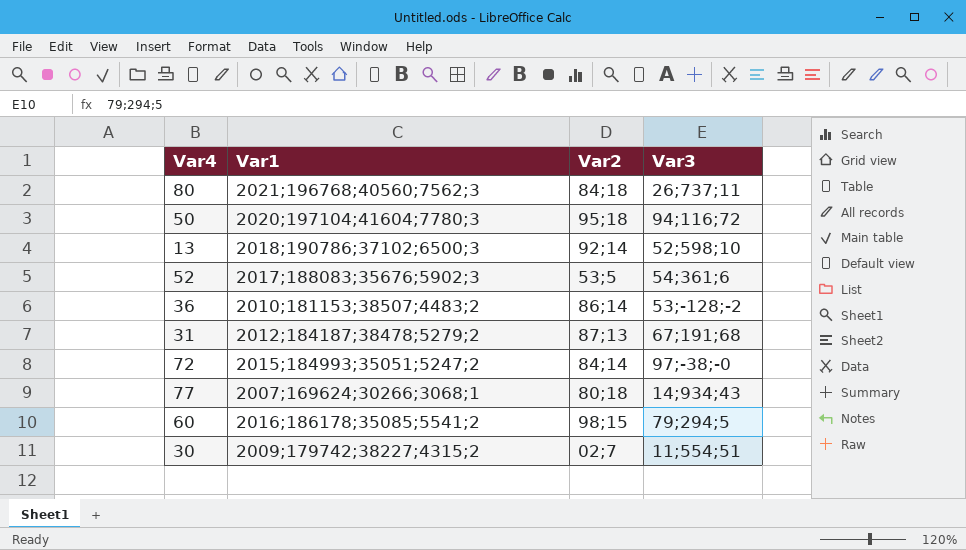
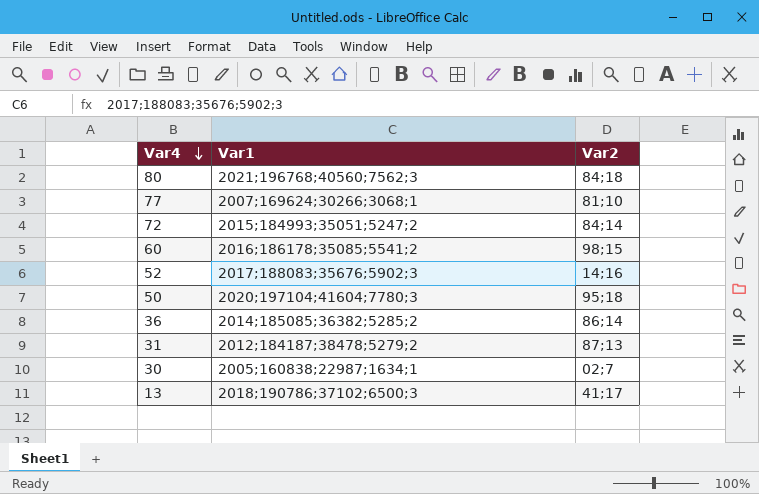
row order: none -> Var4 descending
column Var3 | position: 4 -> none
77 | Var2: 80;18 -> 81;10
52 | Var2: 53;5 -> 14;16
36 | Var1: 2010;181153;38507;4483;2 -> 2014;185085;36382;5285;2
30 | Var1: 2009;179742;38227;4315;2 -> 2005;160838;22987;1634;1
13 | Var2: 92;14 -> 41;17

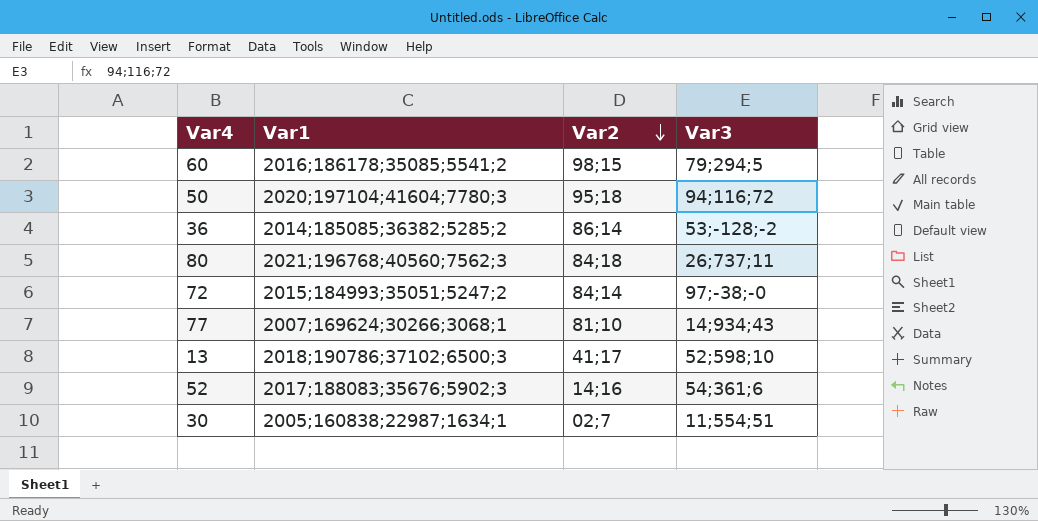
row order: Var4 descending -> Var2 descending
column Var3 | position: none -> 4
row 31: 2012;184187;38478;5279;2 | 87;13 -> none

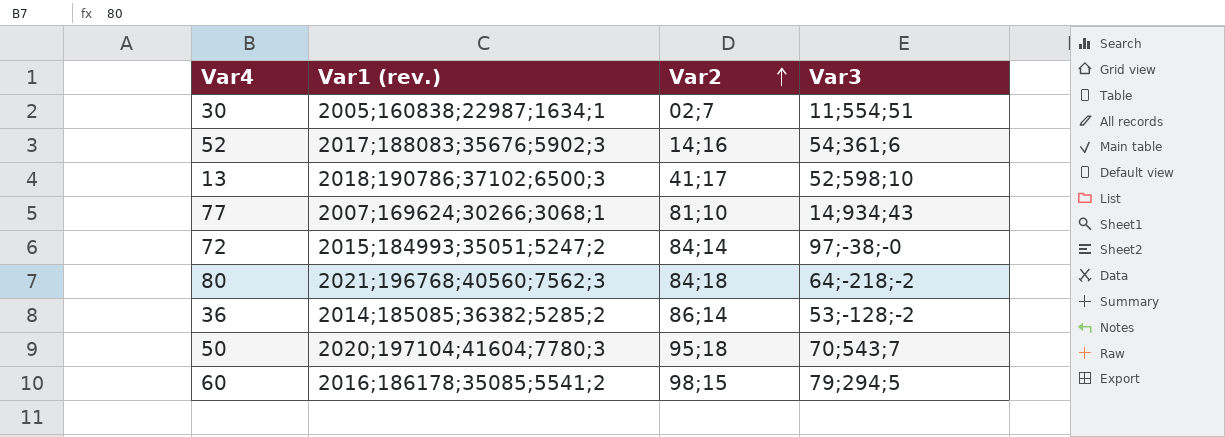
row order: Var2 descending -> Var2 ascending
column name: Var1 -> Var1 (rev.)
80 | Var3: 26;737;11 -> 64;-218;-2
50 | Var3: 94;116;72 -> 70;543;7

